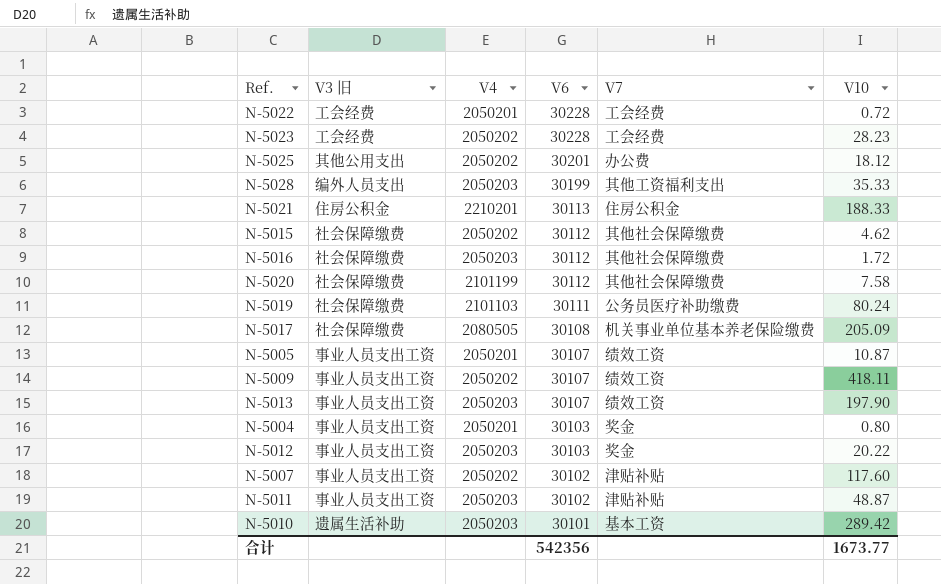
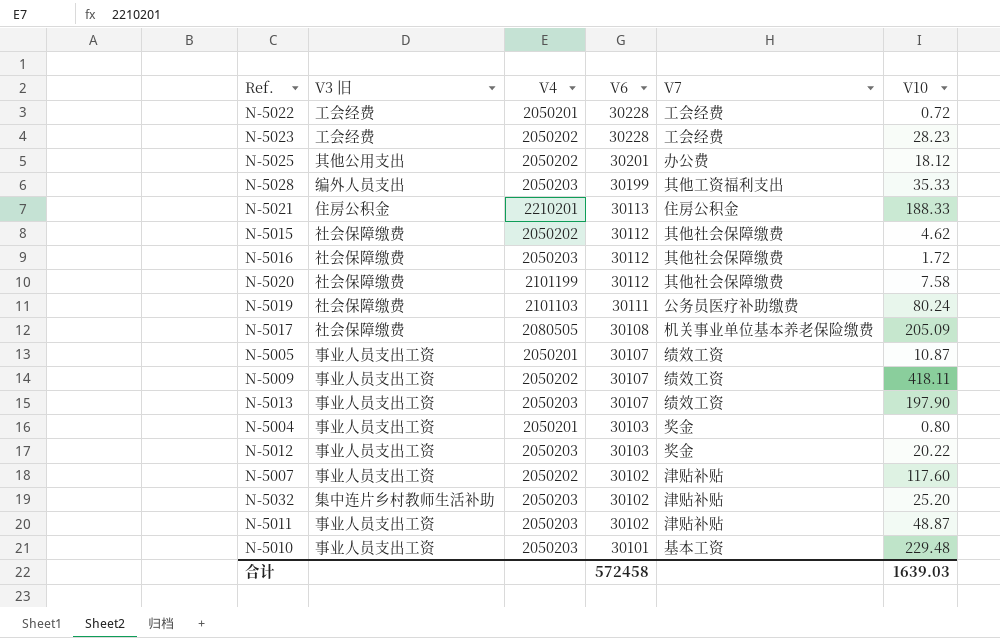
row N-5032: none -> 集中连片乡村教师生活补助 | 2050203 | 30102 | 津贴补贴 | 25.20
N-5010 | V3 旧: 遗属生活补助 -> 事业人员支出工资
N-5010 | V10: 289.42 -> 229.48
合计 | V6: 542356 -> 572458
合计 | V10: 1673.77 -> 1639.03

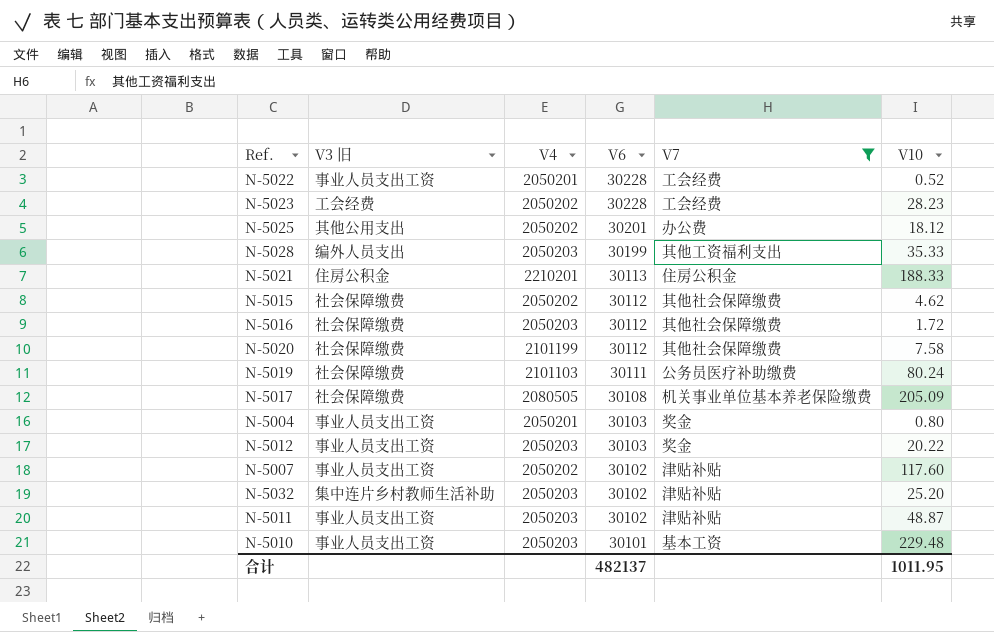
filter: none -> V7 != 绩效工资
N-5022 | V3 旧: 工会经费 -> 事业人员支出工资
N-5022 | V10: 0.72 -> 0.52
合计 | V6: 572458 -> 482137
合计 | V10: 1639.03 -> 1011.95

